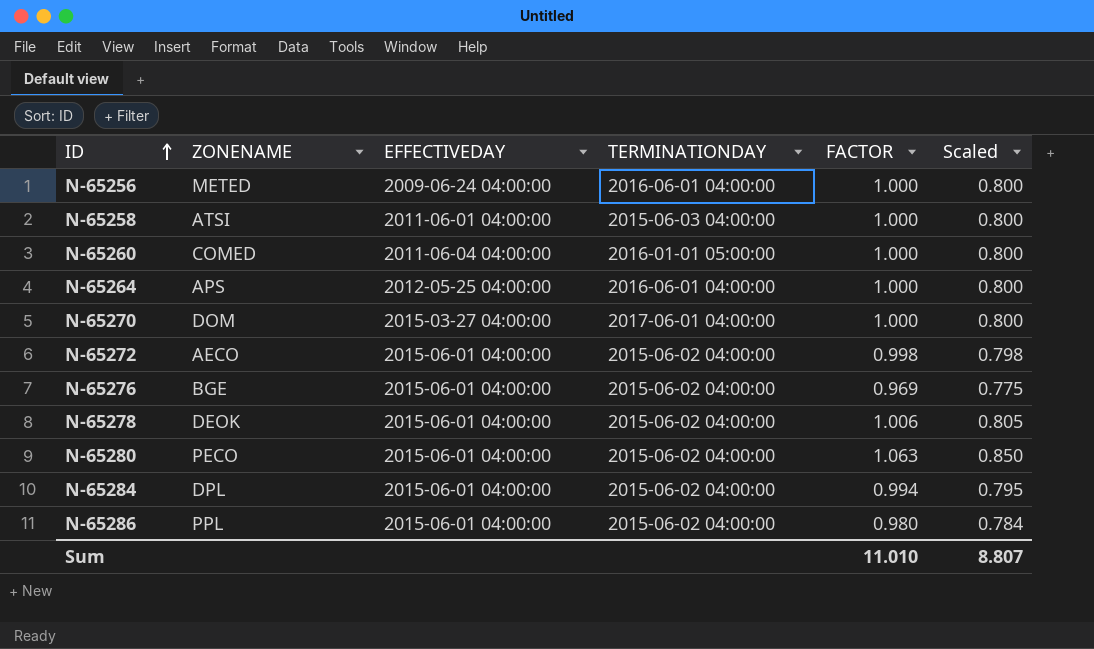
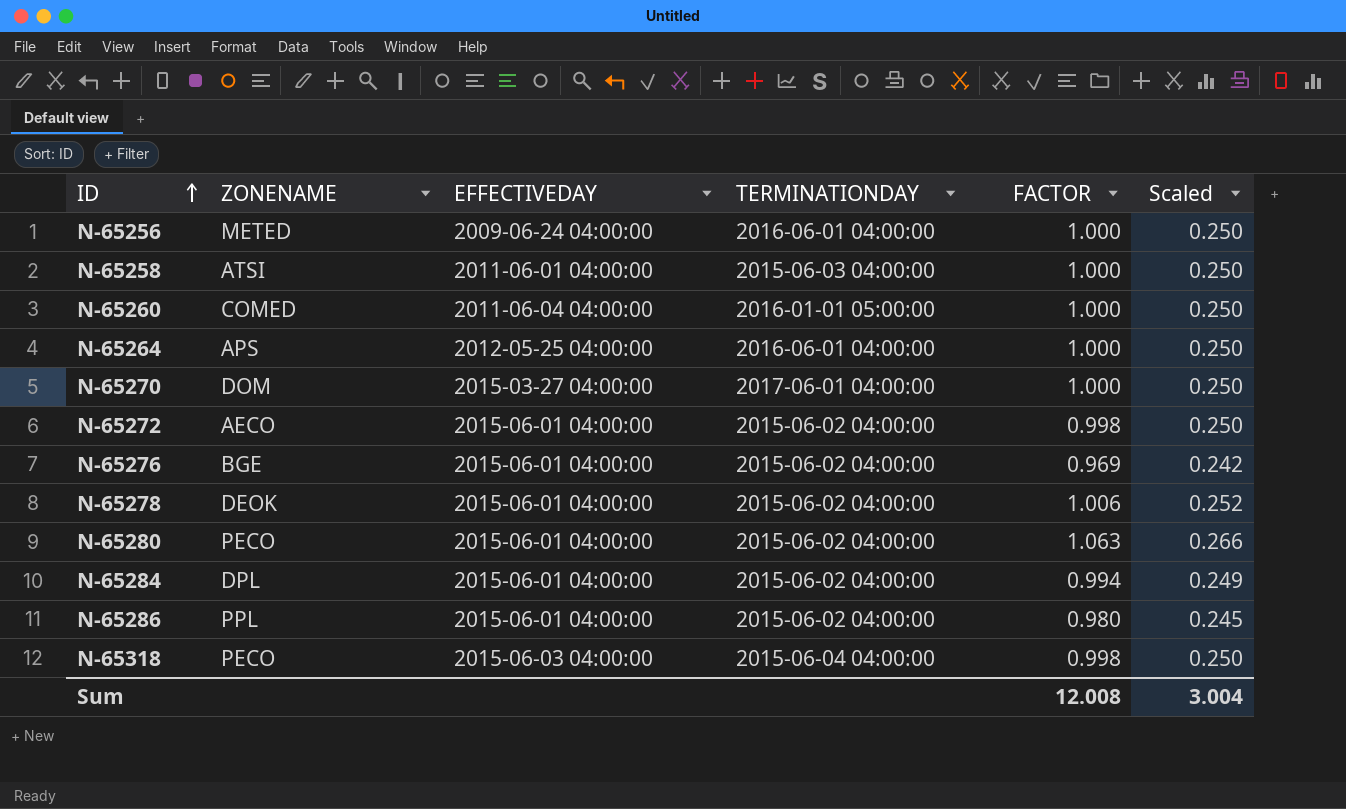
column Scaled | formula: [FACTOR] * 0.8 -> [FACTOR] * 0.25
row N-65318: none -> PECO | 2015-06-03 04:00:00 | 2015-06-04 04:00:00 | 0.998 | 0.250
Sum | FACTOR: 11.010 -> 12.008
Sum | Scaled: 8.807 -> 3.004

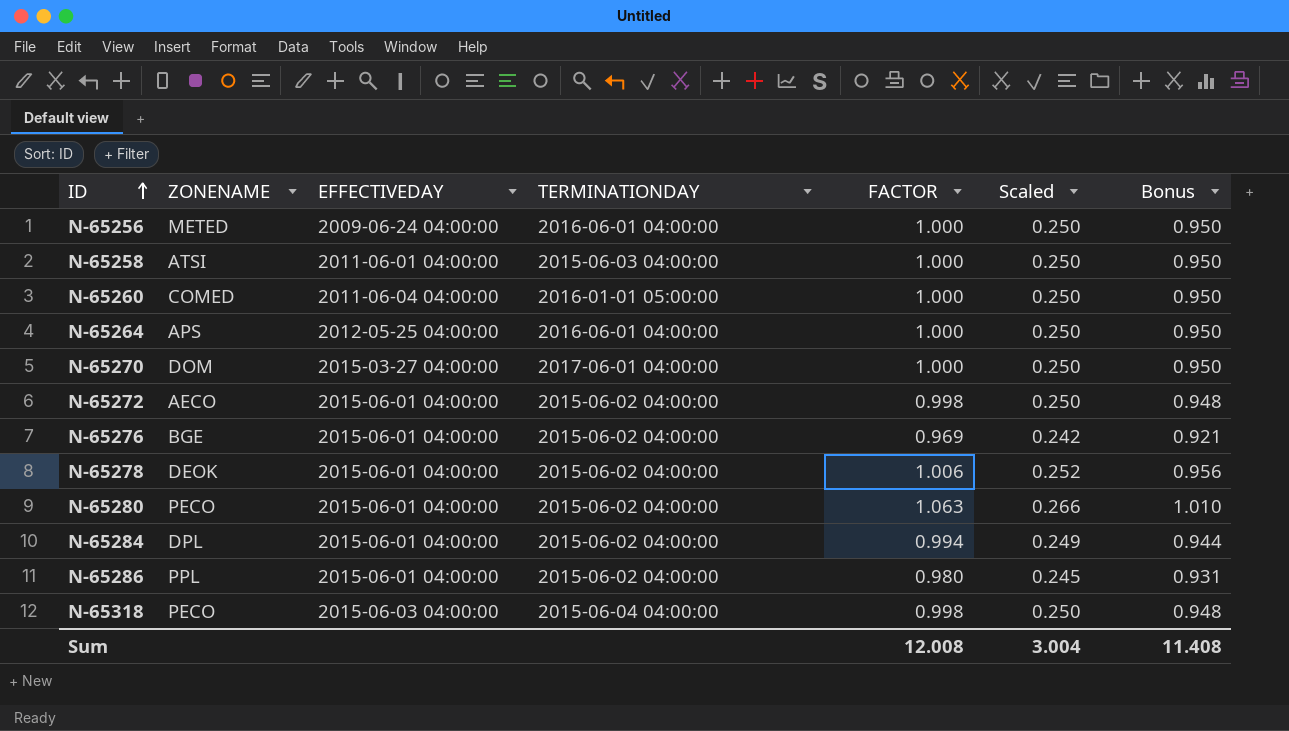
column Bonus | formula: none -> [FACTOR] * 0.95

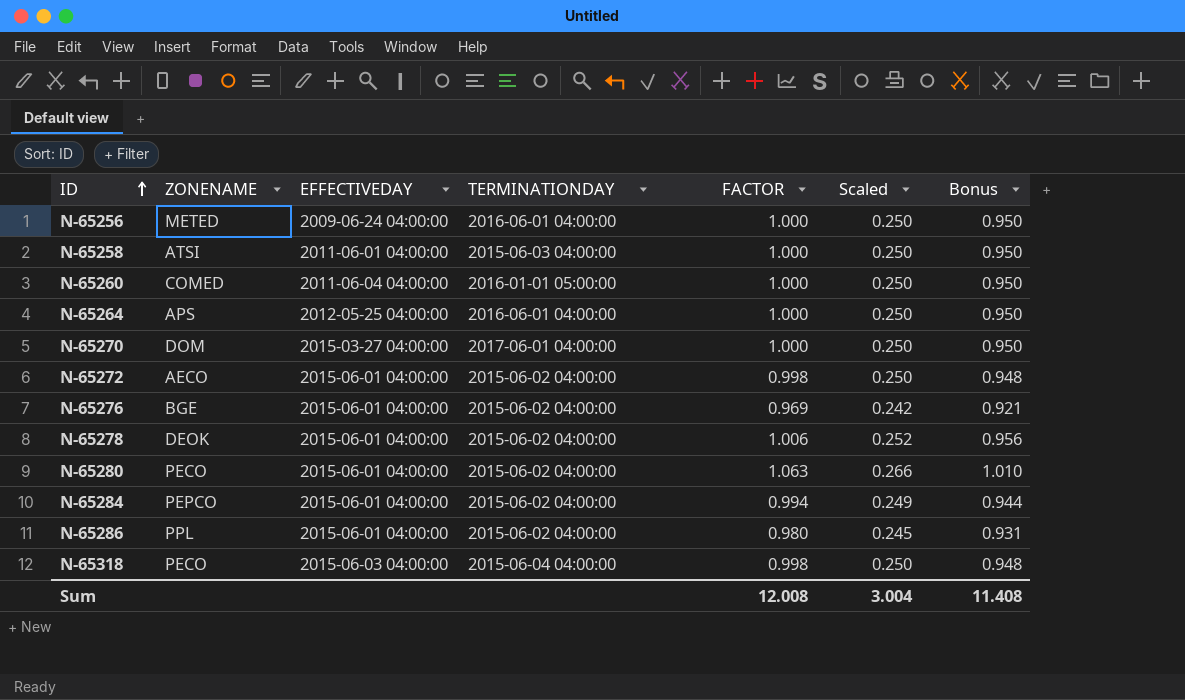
N-65284 | ZONENAME: DPL -> PEPCO

